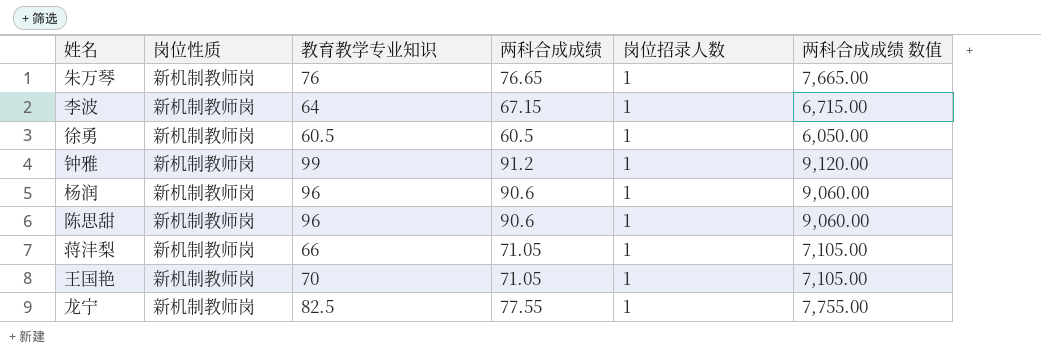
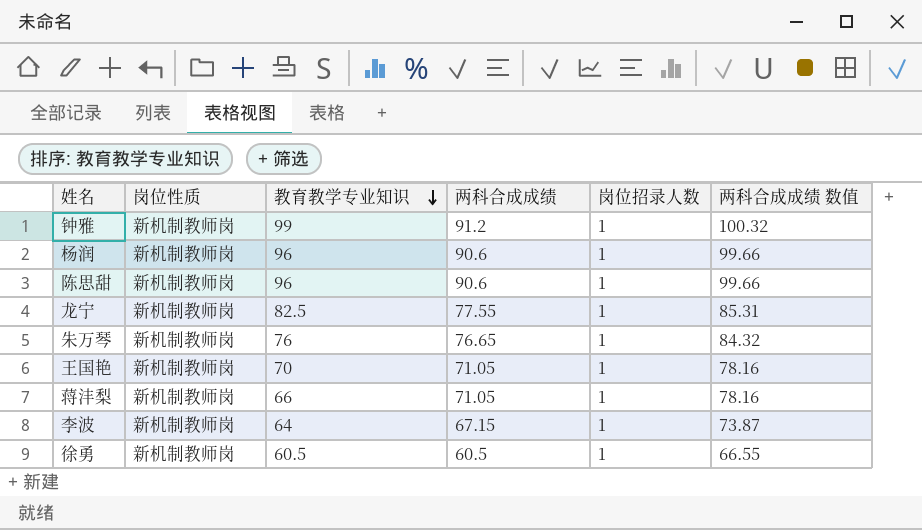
row order: none -> 教育教学专业知识 descending
column 两科合成成绩 数值 | formula: [两科合成成绩] * 100 -> [两科合成成绩] * 1.1

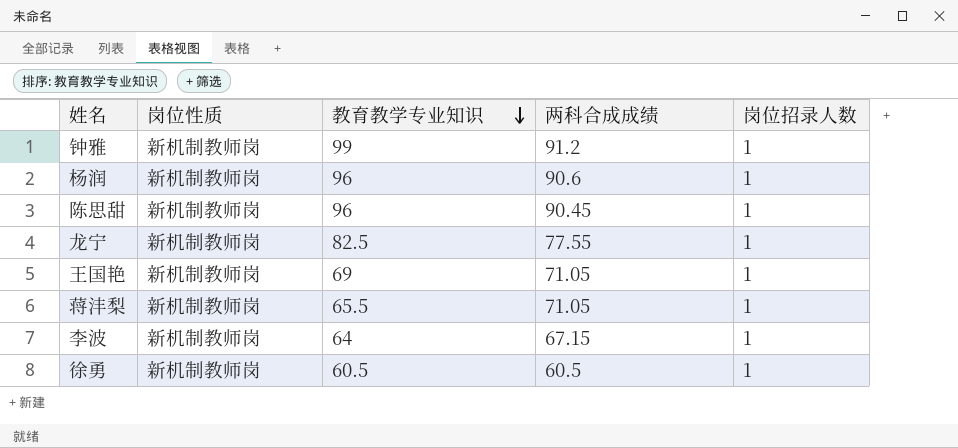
column 两科合成成绩 数值 | formula: [两科合成成绩] * 1.1 -> none
row 朱万琴: 新机制教师岗 | 76 | 76.65 | 1 | 84.32 -> none
陈思甜 | 两科合成成绩: 90.6 -> 90.45
王国艳 | 教育教学专业知识: 70 -> 69
蒋沣梨 | 教育教学专业知识: 66 -> 65.5

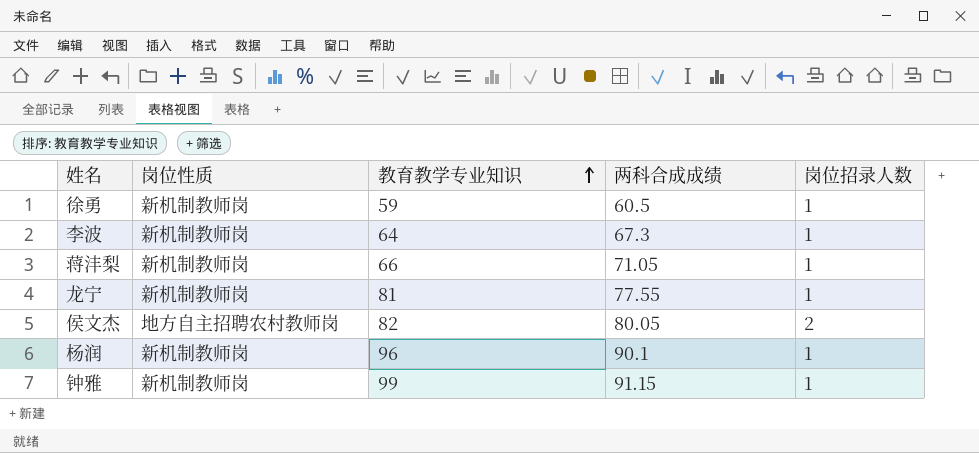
row order: 教育教学专业知识 descending -> 教育教学专业知识 ascending
row 陈思甜: 新机制教师岗 | 96 | 90.45 | 1 -> none
row 王国艳: 新机制教师岗 | 69 | 71.05 | 1 -> none
徐勇 | 教育教学专业知识: 60.5 -> 59
李波 | 两科合成成绩: 67.15 -> 67.3
蒋沣梨 | 教育教学专业知识: 65.5 -> 66
龙宁 | 教育教学专业知识: 82.5 -> 81
row 侯文杰: none -> 地方自主招聘农村教师岗 | 82 | 80.05 | 2
杨润 | 两科合成成绩: 90.6 -> 90.1
钟雅 | 两科合成成绩: 91.2 -> 91.15

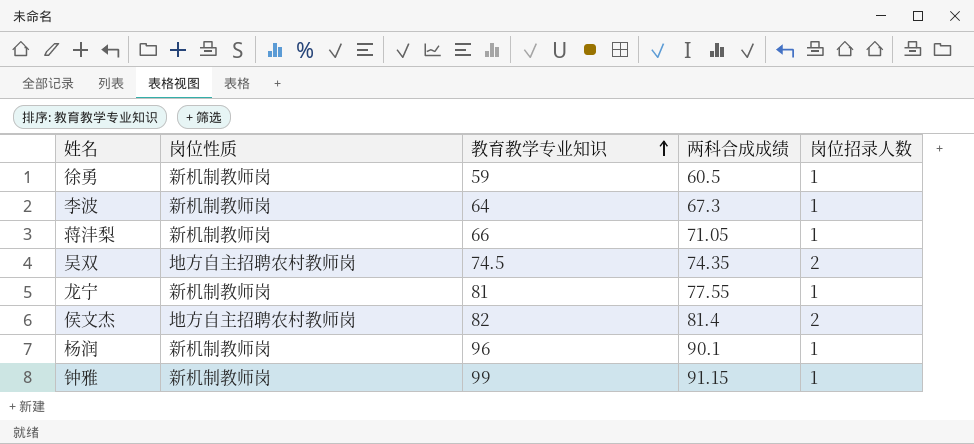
row 吴双: none -> 地方自主招聘农村教师岗 | 74.5 | 74.35 | 2
侯文杰 | 两科合成成绩: 80.05 -> 81.4

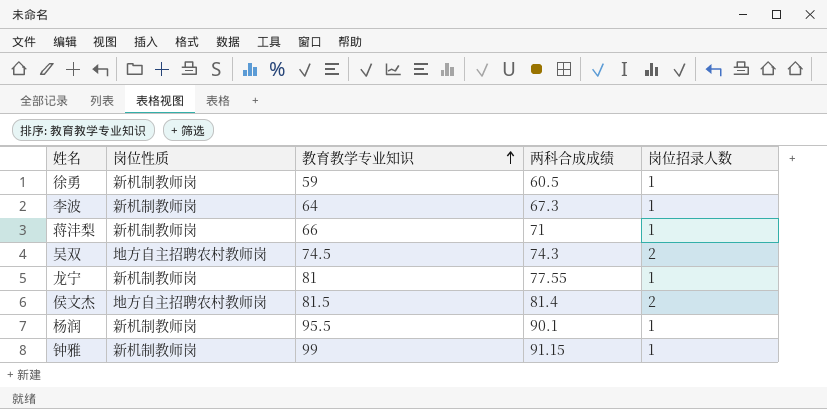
蒋沣梨 | 两科合成成绩: 71.05 -> 71
吴双 | 两科合成成绩: 74.35 -> 74.3
侯文杰 | 教育教学专业知识: 82 -> 81.5
杨润 | 教育教学专业知识: 96 -> 95.5

